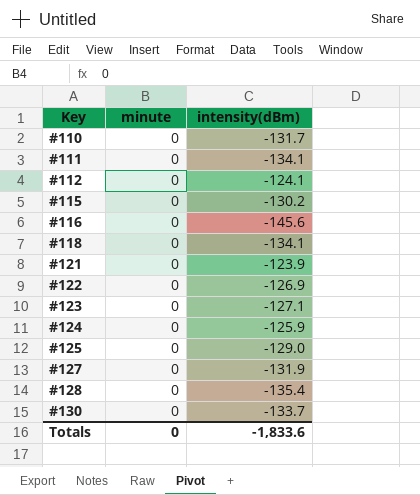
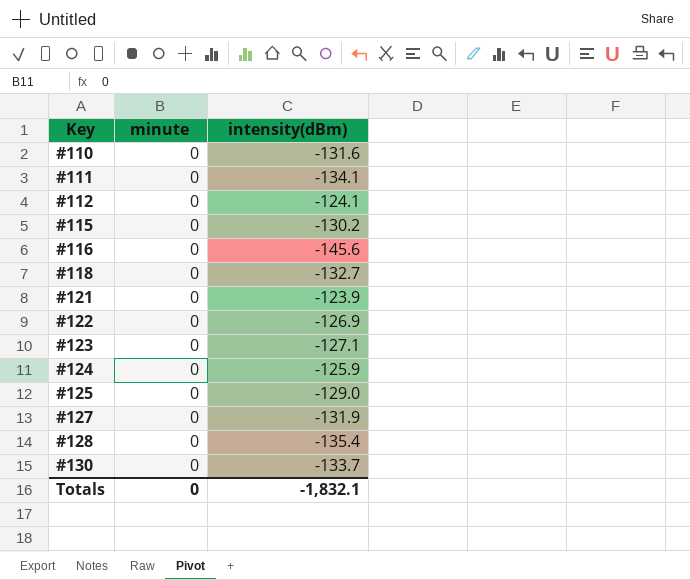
#110 | intensity(dBm): -131.7 -> -131.6
#118 | intensity(dBm): -134.1 -> -132.7
Totals | intensity(dBm): -1,833.6 -> -1,832.1

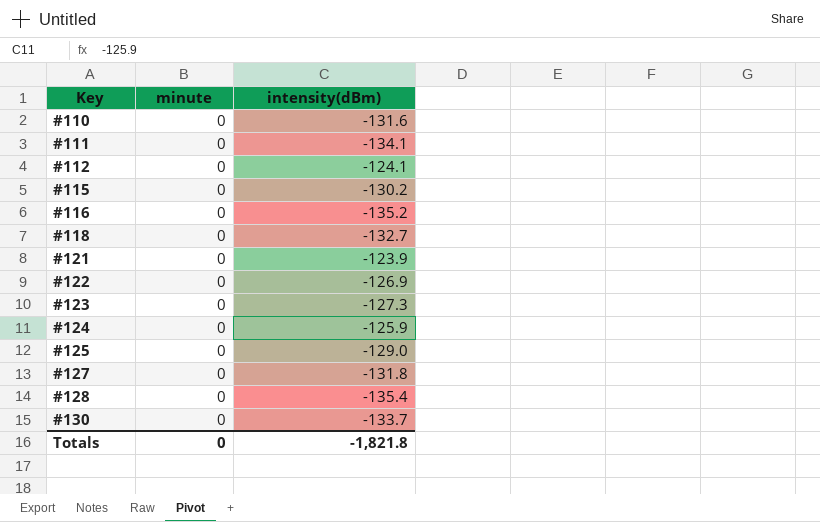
#116 | intensity(dBm): -145.6 -> -135.2
#123 | intensity(dBm): -127.1 -> -127.3
#127 | intensity(dBm): -131.9 -> -131.8
Totals | intensity(dBm): -1,832.1 -> -1,821.8

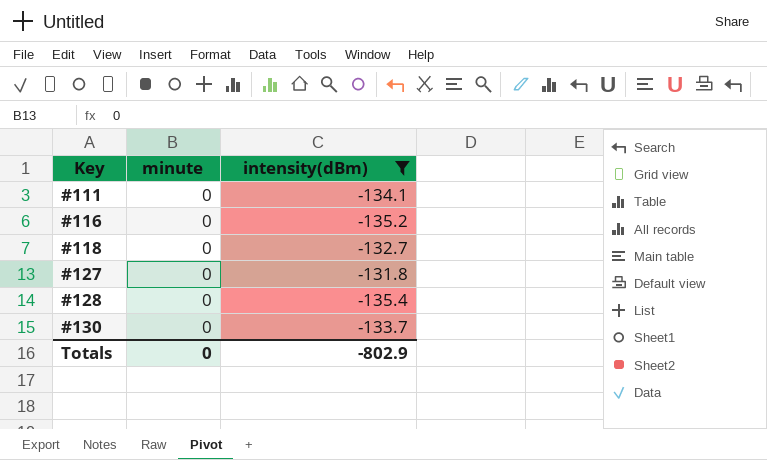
filter: none -> intensity(dBm) <= -131.8
Totals | intensity(dBm): -1,821.8 -> -802.9

